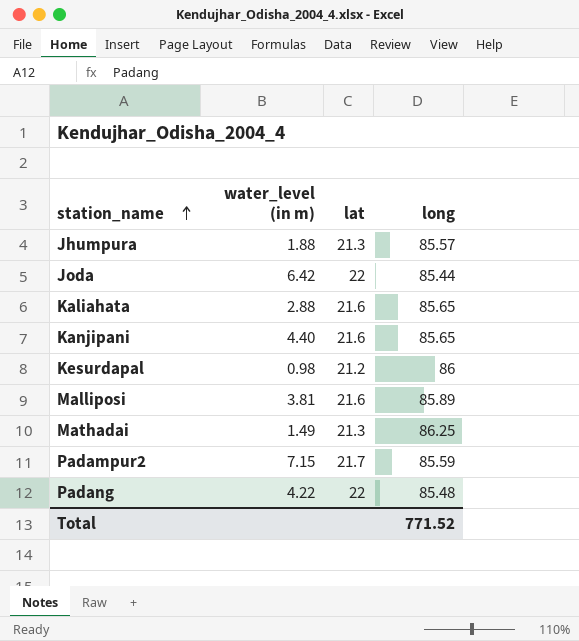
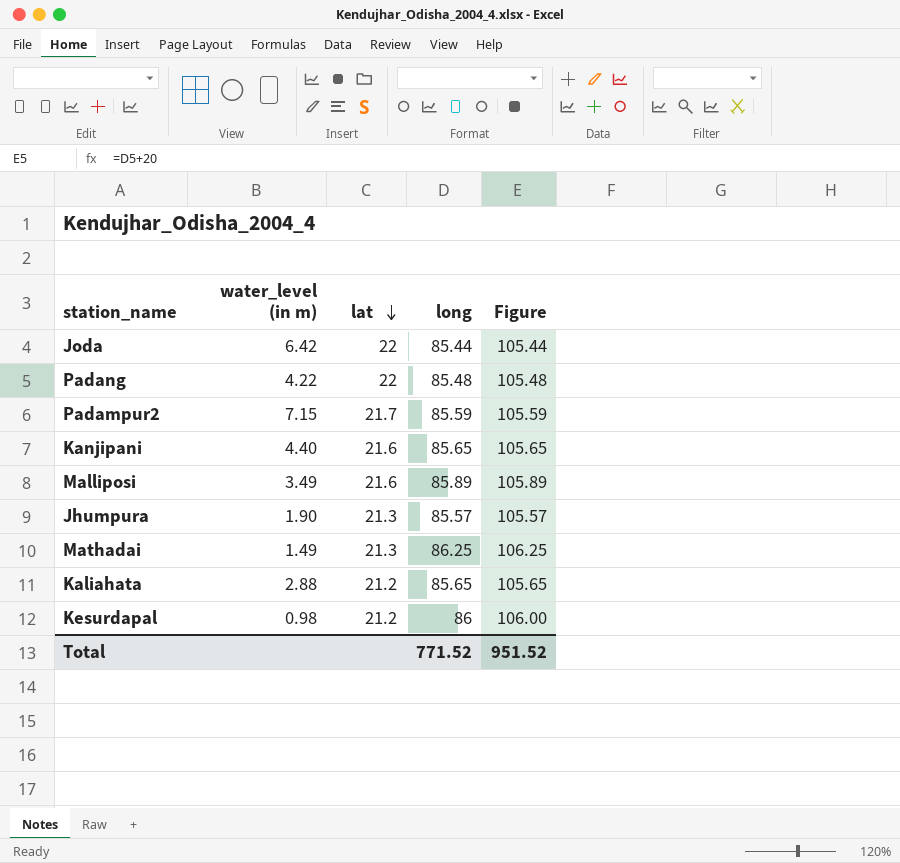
row order: station_name ascending -> lat descending
column Figure | formula: none -> [long] + 20
Malliposi | water_level (in m): 3.81 -> 3.49
Jhumpura | water_level (in m): 1.88 -> 1.90
Kaliahata | lat: 21.6 -> 21.2

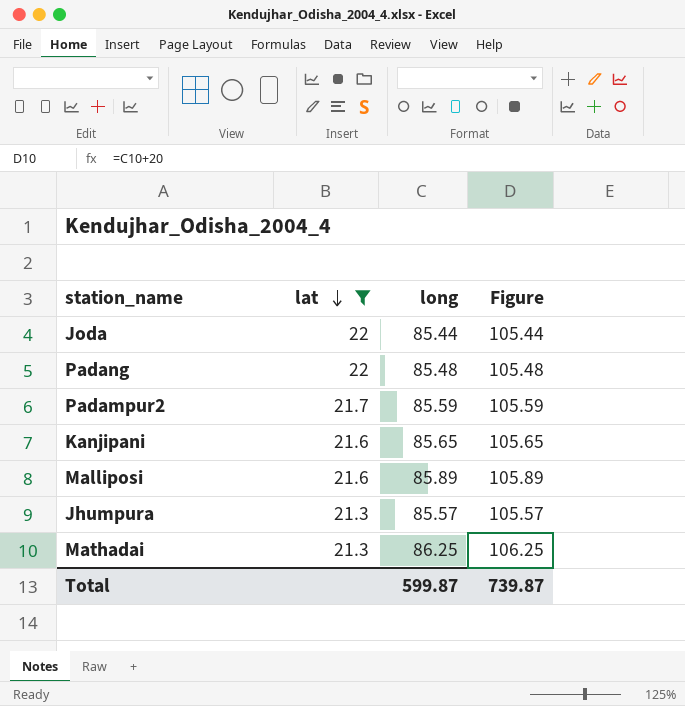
filter: none -> lat != 21.2
column water_level (in m) | position: 2 -> none
Total | long: 771.52 -> 599.87
Total | Figure: 951.52 -> 739.87

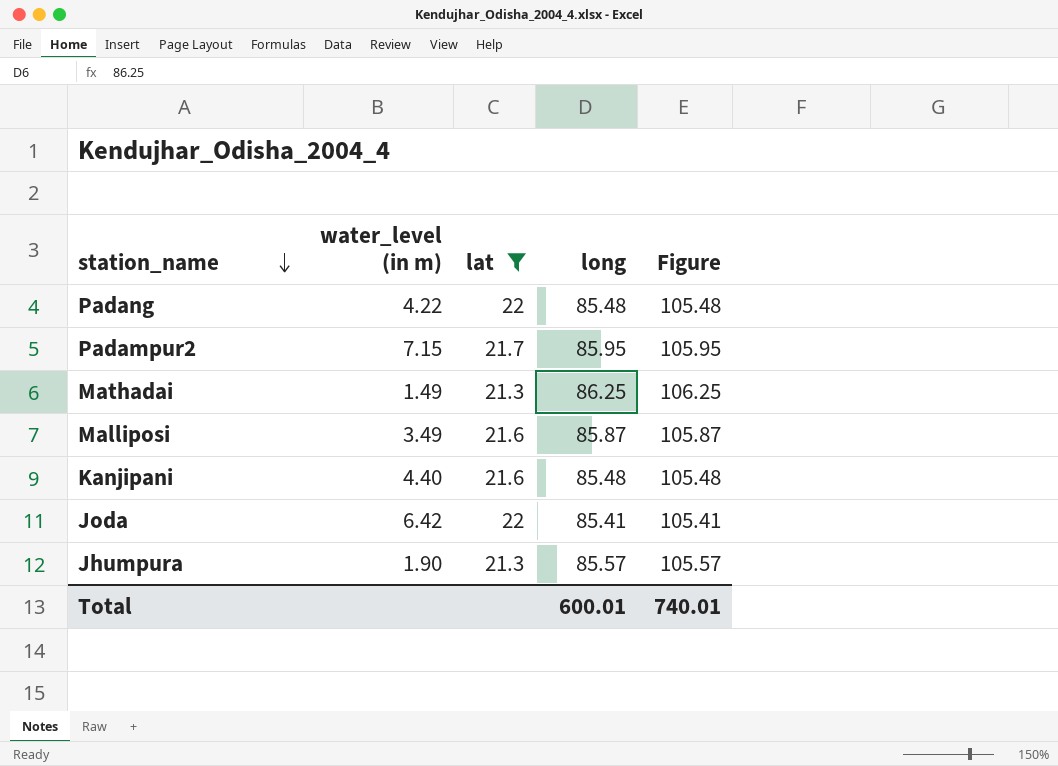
row order: lat descending -> station_name descending
column water_level (in m) | position: none -> 2
Padampur2 | long: 85.59 -> 85.95
Padampur2 | Figure: 105.59 -> 105.95
Malliposi | long: 85.89 -> 85.87
Malliposi | Figure: 105.89 -> 105.87
Kanjipani | long: 85.65 -> 85.48
Kanjipani | Figure: 105.65 -> 105.48
Joda | long: 85.44 -> 85.41
Joda | Figure: 105.44 -> 105.41
Total | long: 599.87 -> 600.01
Total | Figure: 739.87 -> 740.01

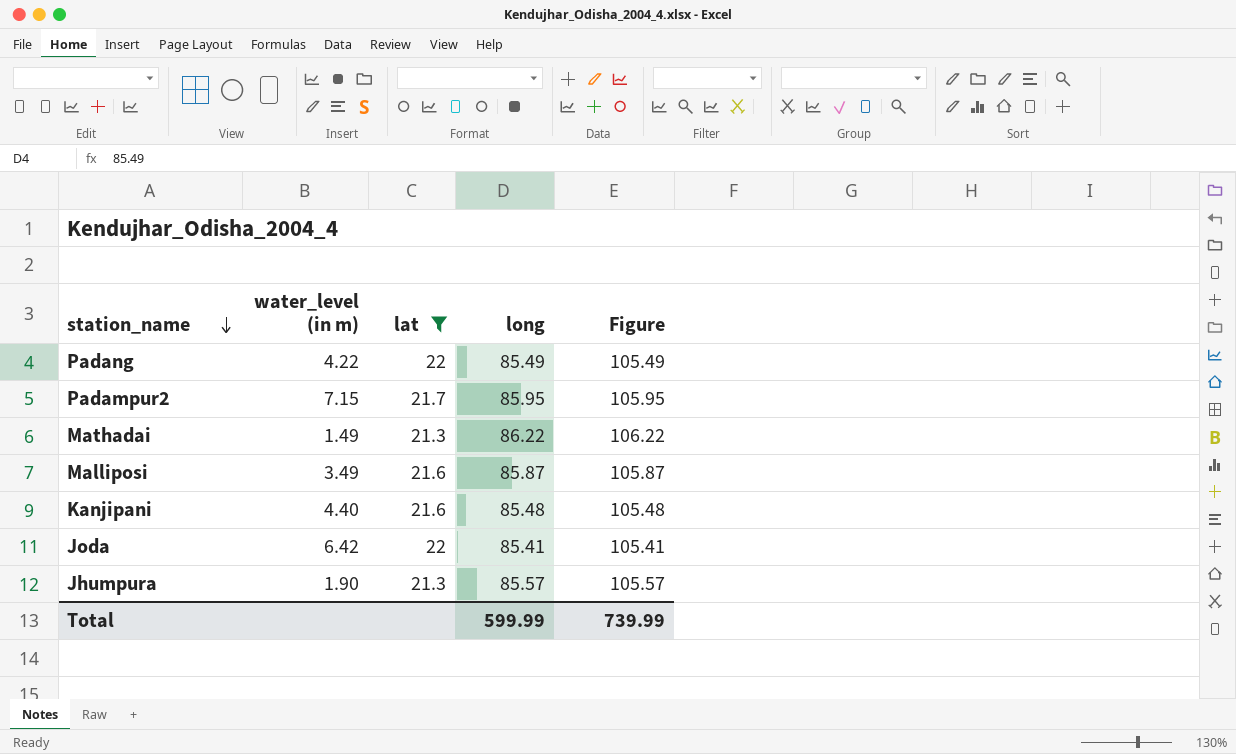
Padang | long: 85.48 -> 85.49
Padang | Figure: 105.48 -> 105.49
Mathadai | long: 86.25 -> 86.22
Mathadai | Figure: 106.25 -> 106.22
Total | long: 600.01 -> 599.99
Total | Figure: 740.01 -> 739.99

